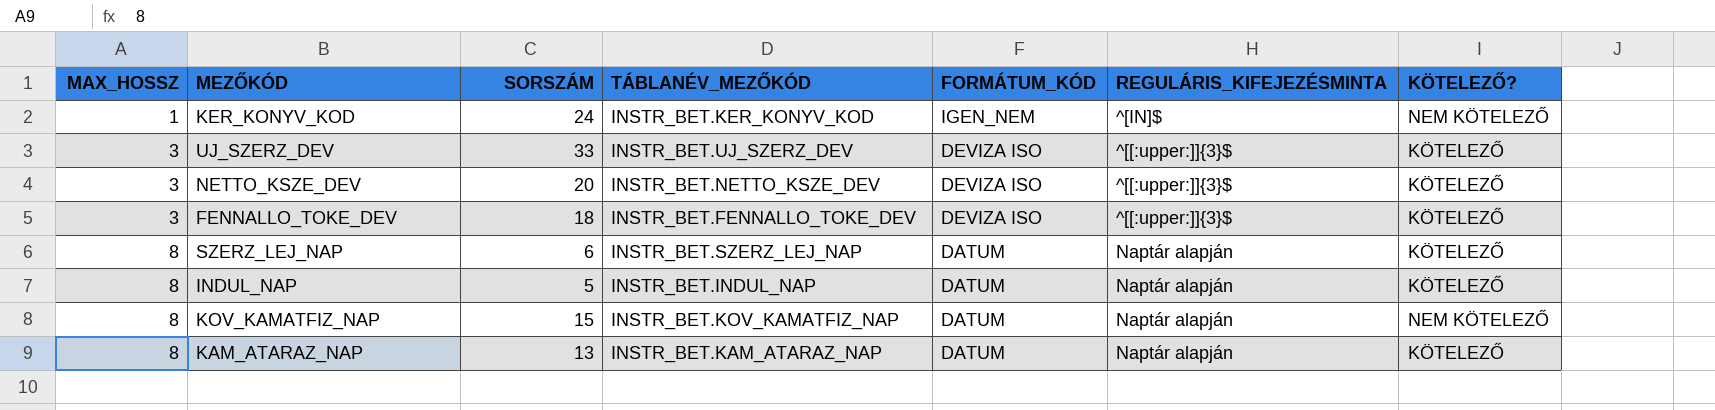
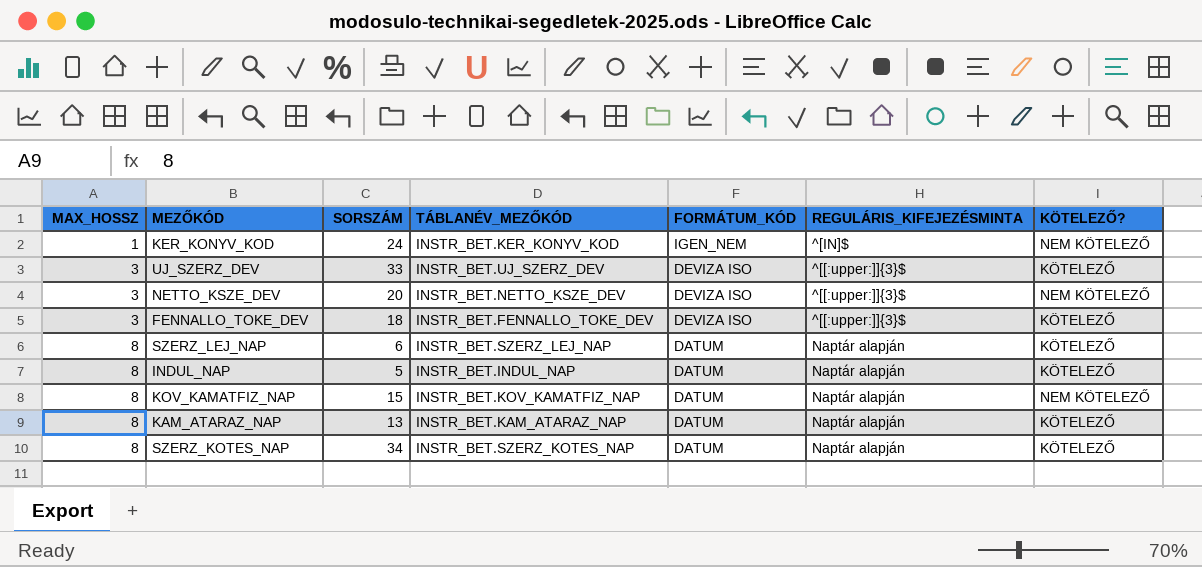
NETTO_KSZE_DEV | KÖTELEZŐ?: KÖTELEZŐ -> NEM KÖTELEZŐ
row SZERZ_KOTES_NAP: none -> 8 | 34 | INSTR_BET.SZERZ_KOTES_NAP | DATUM | Naptár alapján | KÖTELEZŐ

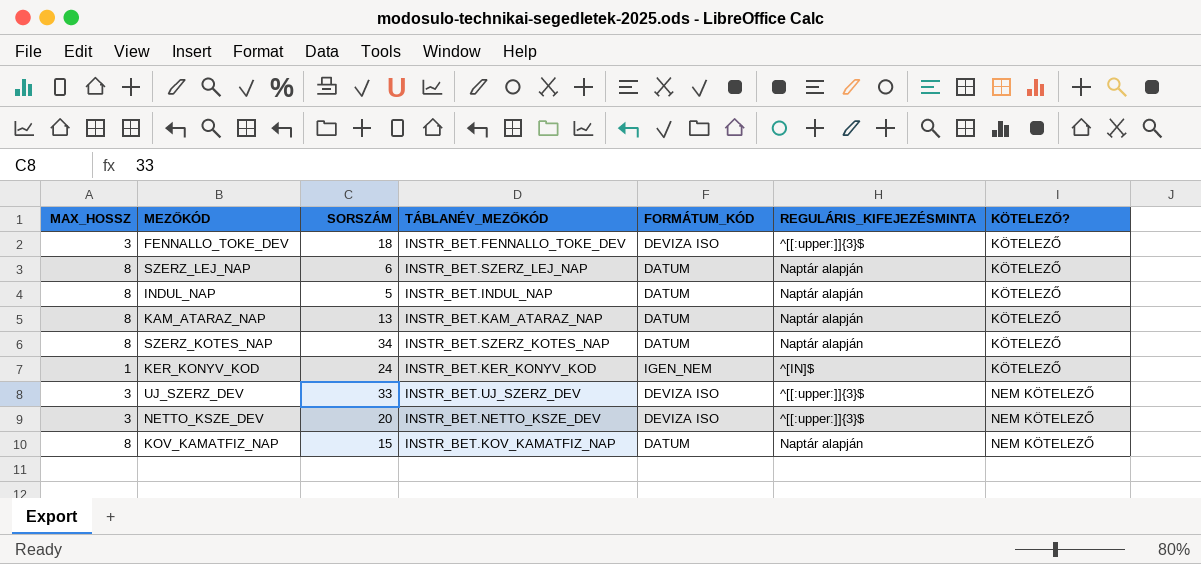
row order: MAX_HOSSZ ascending -> KÖTELEZŐ? ascending
KER_KONYV_KOD | KÖTELEZŐ?: NEM KÖTELEZŐ -> KÖTELEZŐ
UJ_SZERZ_DEV | KÖTELEZŐ?: KÖTELEZŐ -> NEM KÖTELEZŐ

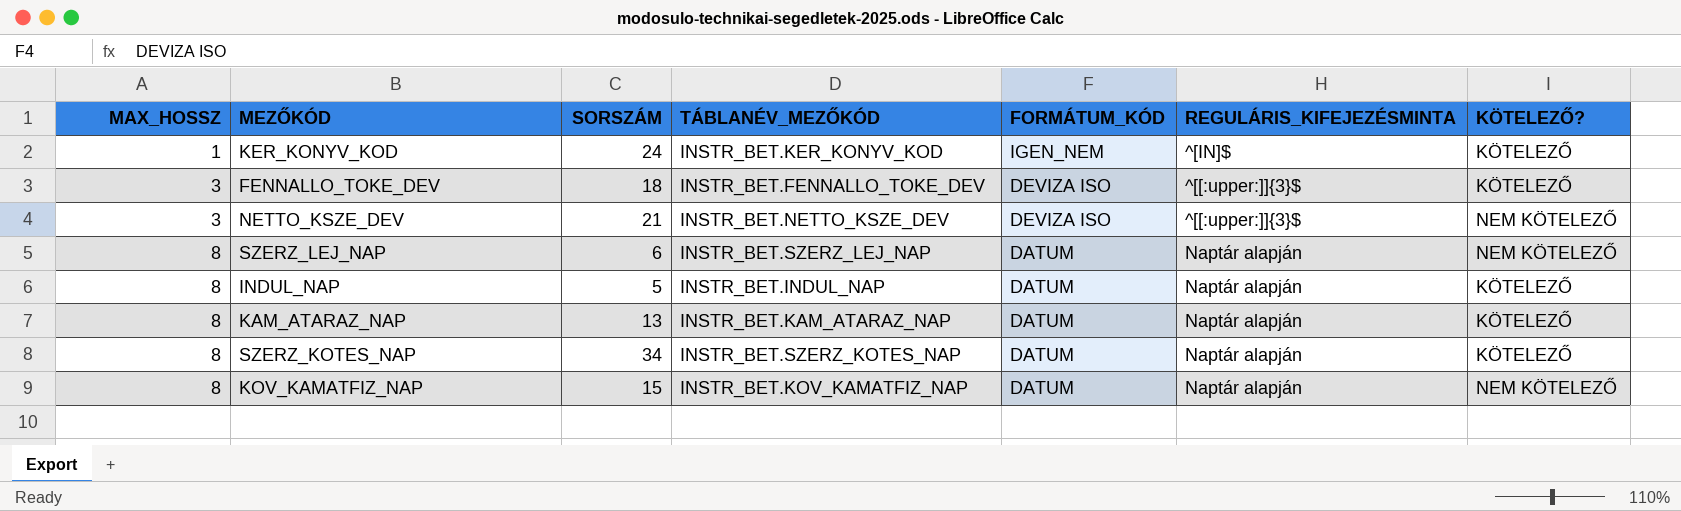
row order: KÖTELEZŐ? ascending -> MAX_HOSSZ ascending
row UJ_SZERZ_DEV: 3 | 33 | INSTR_BET.UJ_SZERZ_DEV | DEVIZA ISO | ^[[:upper:]]{3}$ | NEM KÖTELEZŐ -> none
NETTO_KSZE_DEV | SORSZÁM: 20 -> 21
SZERZ_LEJ_NAP | KÖTELEZŐ?: KÖTELEZŐ -> NEM KÖTELEZŐ

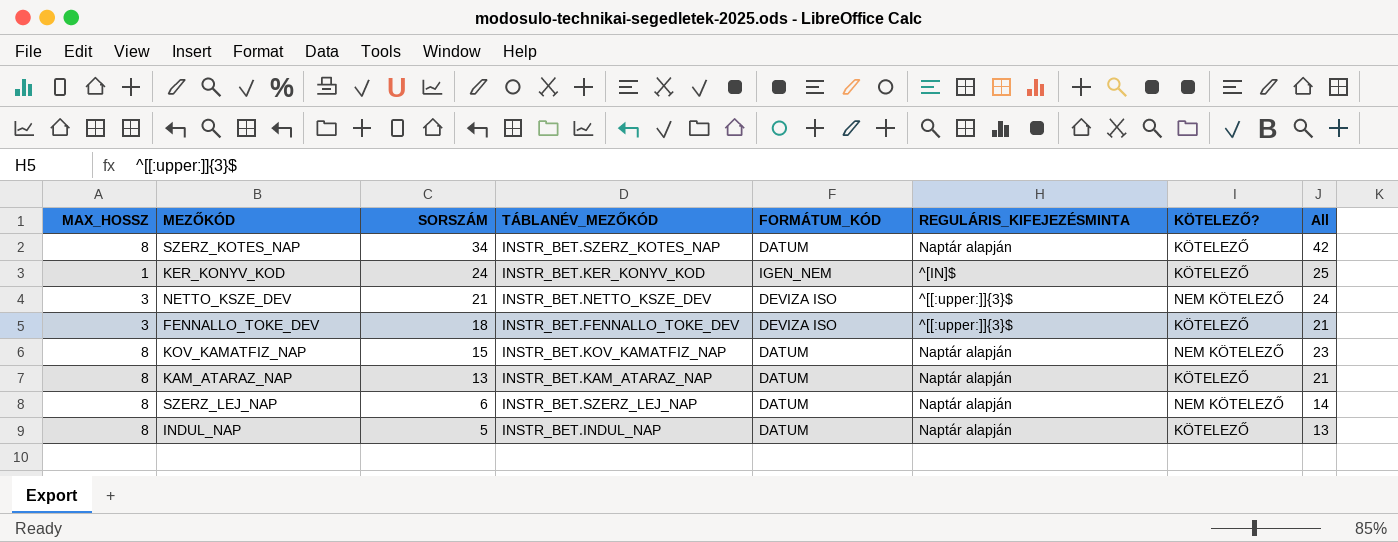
row order: MAX_HOSSZ ascending -> SORSZÁM descending
column All | formula: none -> [MAX_HOSSZ] + [SORSZÁM]

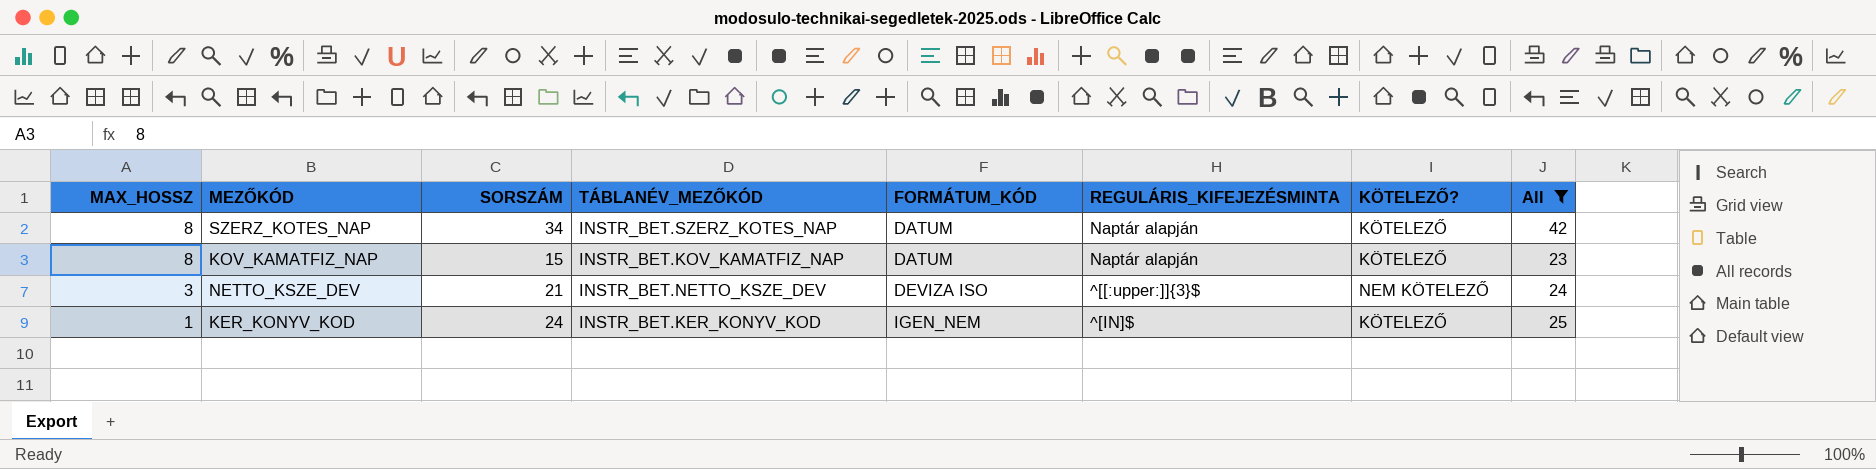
filter: none -> All >= 23
row order: SORSZÁM descending -> MAX_HOSSZ descending
KOV_KAMATFIZ_NAP | KÖTELEZŐ?: NEM KÖTELEZŐ -> KÖTELEZŐ

